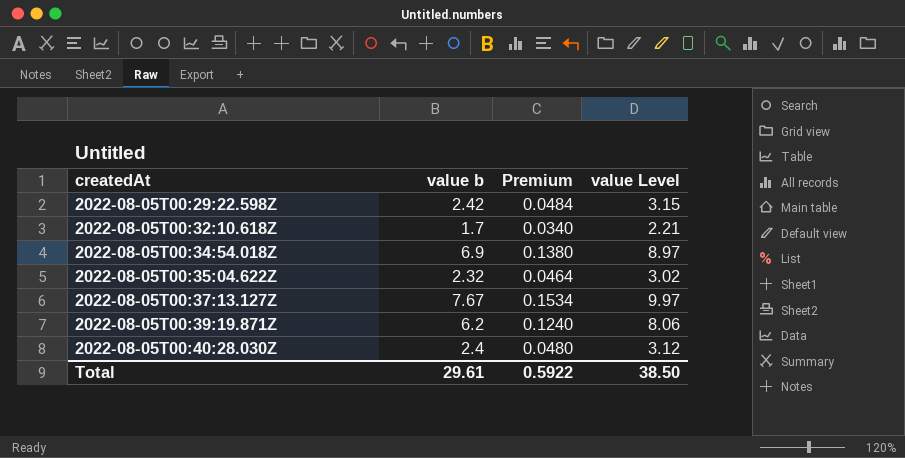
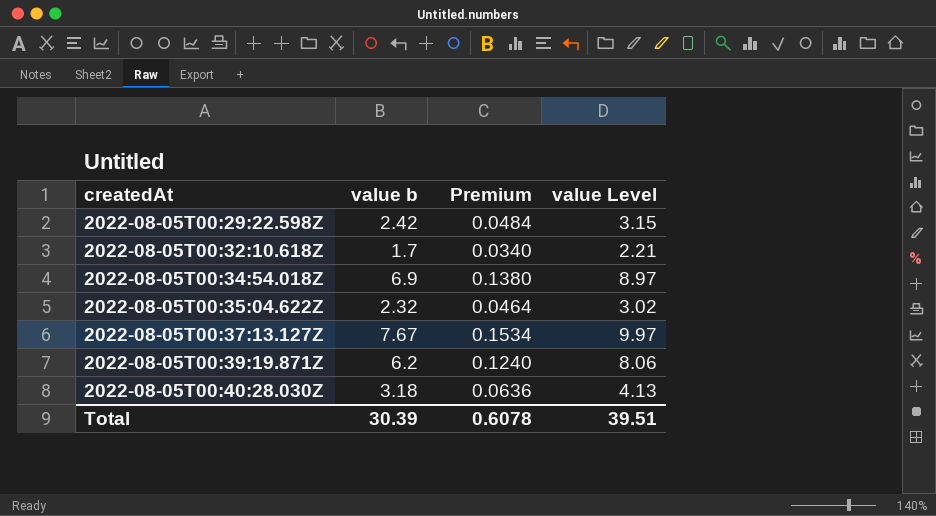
2022-08-05T00:40:28.030Z | value b: 2.4 -> 3.18
2022-08-05T00:40:28.030Z | Premium: 0.0480 -> 0.0636
2022-08-05T00:40:28.030Z | value Level: 3.12 -> 4.13
Total | value b: 29.61 -> 30.39
Total | Premium: 0.5922 -> 0.6078
Total | value Level: 38.50 -> 39.51

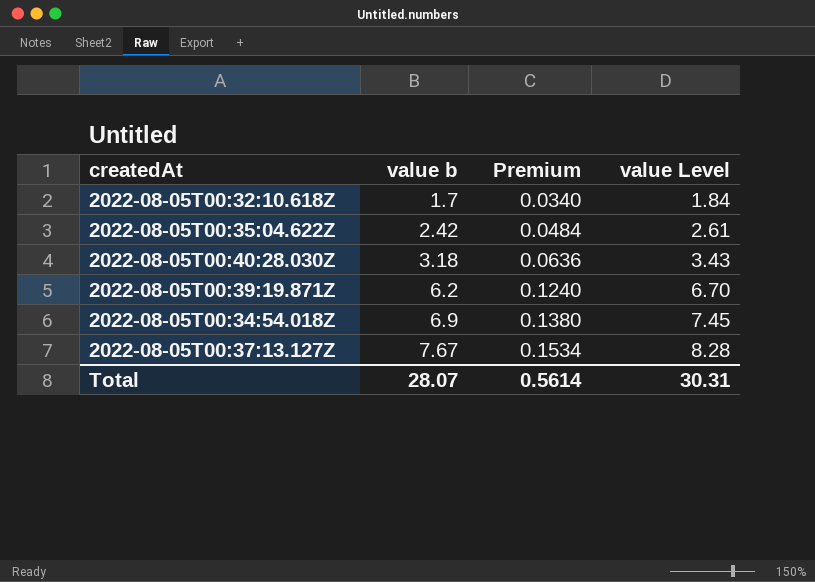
row order: createdAt ascending -> value b ascending
column value Level | formula: [value b] * 1.3 -> [value b] * 1.08
row 2022-08-05T00:29:22.598Z: 2.42 | 0.0484 | 3.15 -> none
2022-08-05T00:35:04.622Z | value b: 2.32 -> 2.42
2022-08-05T00:35:04.622Z | Premium: 0.0464 -> 0.0484
Total | value b: 30.39 -> 28.07
Total | Premium: 0.6078 -> 0.5614
Total | value Level: 39.51 -> 30.31

